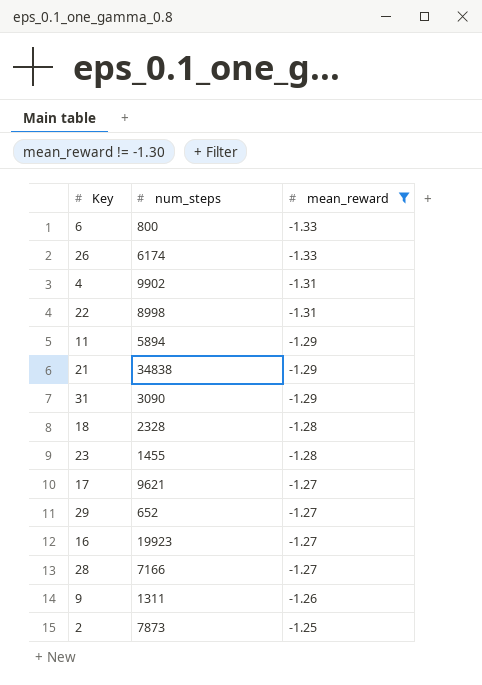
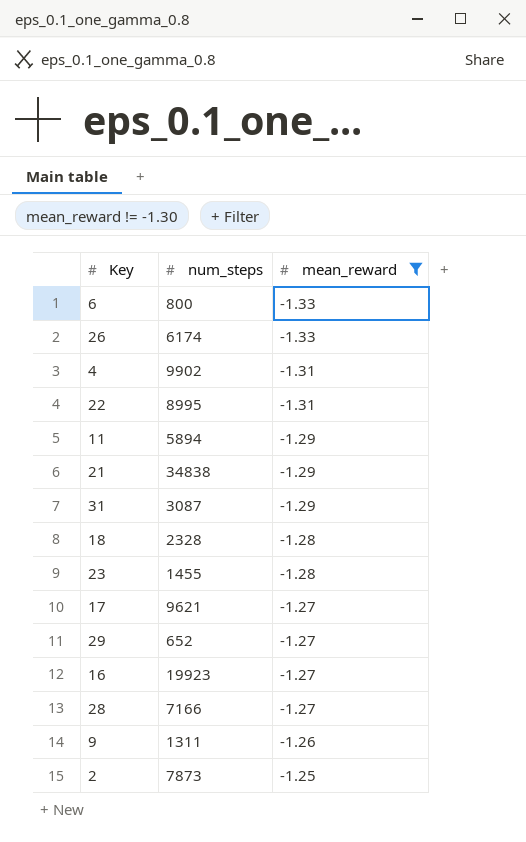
22 | num_steps: 8998 -> 8995
31 | num_steps: 3090 -> 3087

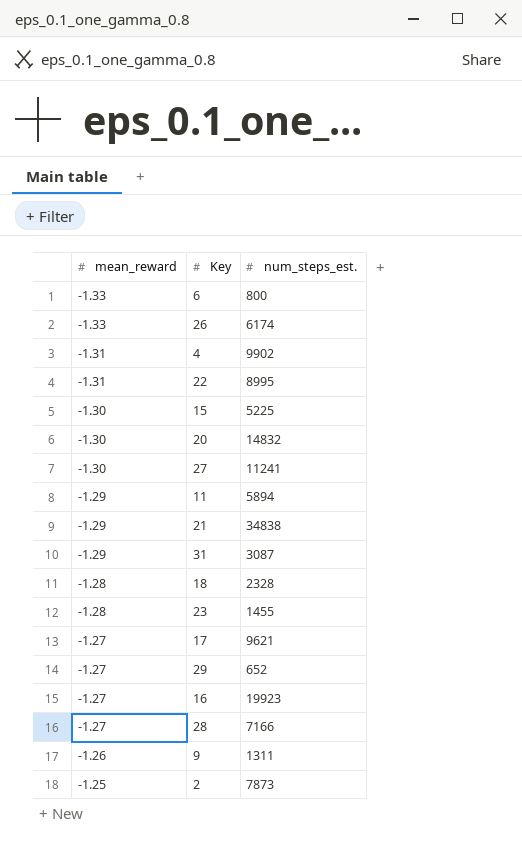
filter: mean_reward != -1.30 -> none
column mean_reward | position: 3 -> 1
column name: num_steps -> num_steps_est.

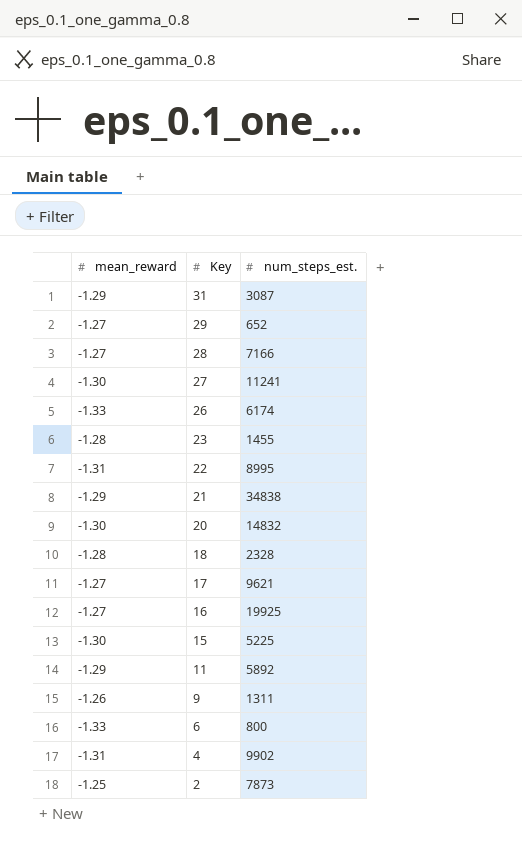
row order: mean_reward ascending -> Key descending
16 | num_steps_est.: 19923 -> 19925
11 | num_steps_est.: 5894 -> 5892

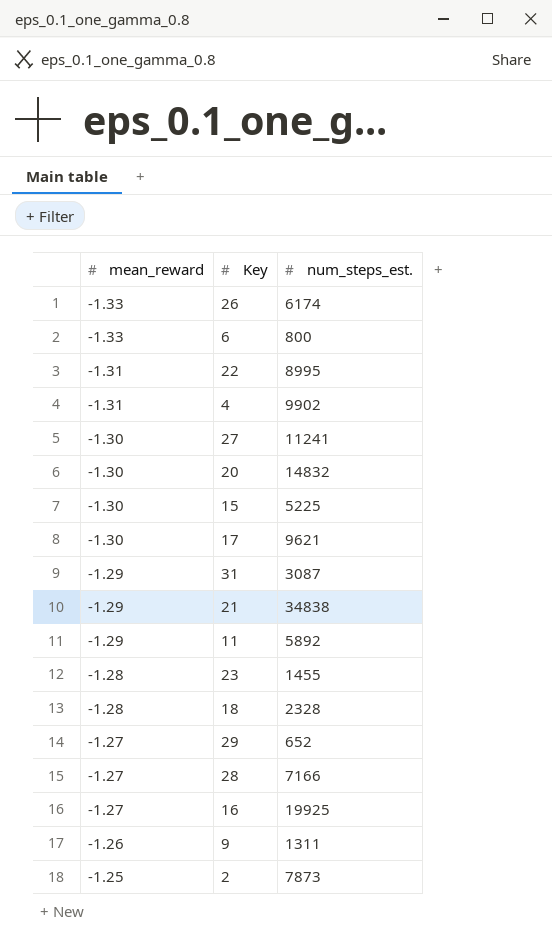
row order: Key descending -> mean_reward ascending
17 | mean_reward: -1.27 -> -1.30

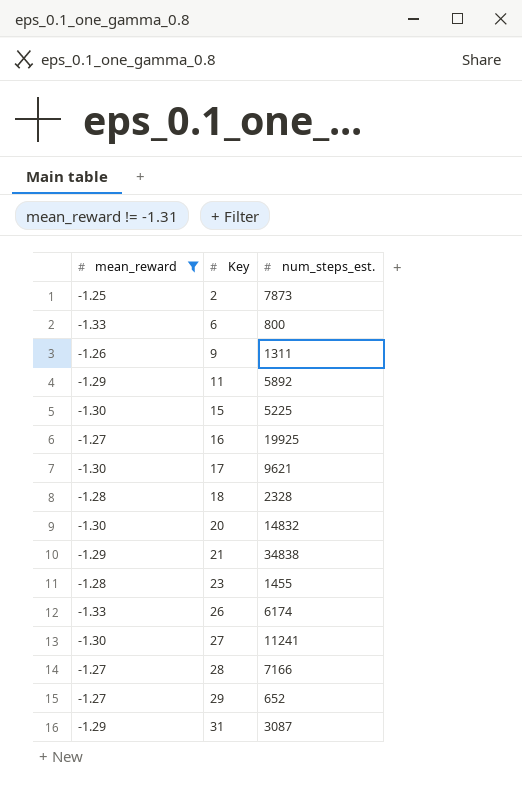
filter: none -> mean_reward != -1.31
row order: mean_reward ascending -> Key ascending

